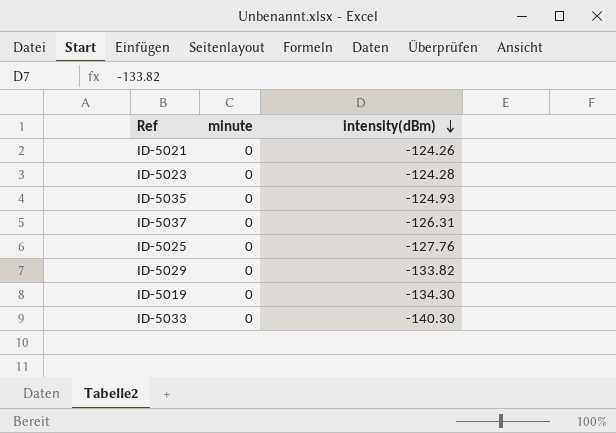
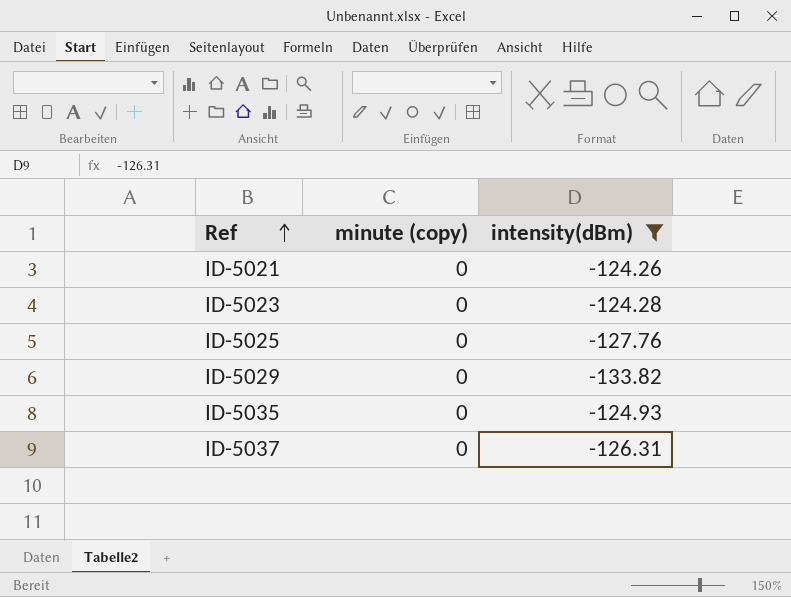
filter: none -> intensity(dBm) >= -133.82
row order: intensity(dBm) descending -> Ref ascending
column name: minute -> minute (copy)

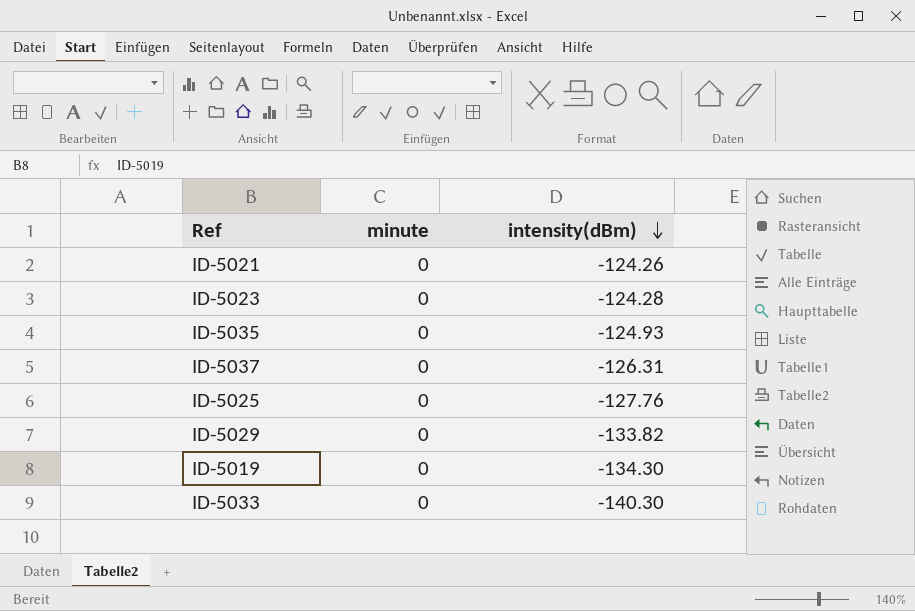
filter: intensity(dBm) >= -133.82 -> none
row order: Ref ascending -> intensity(dBm) descending
column name: minute (copy) -> minute

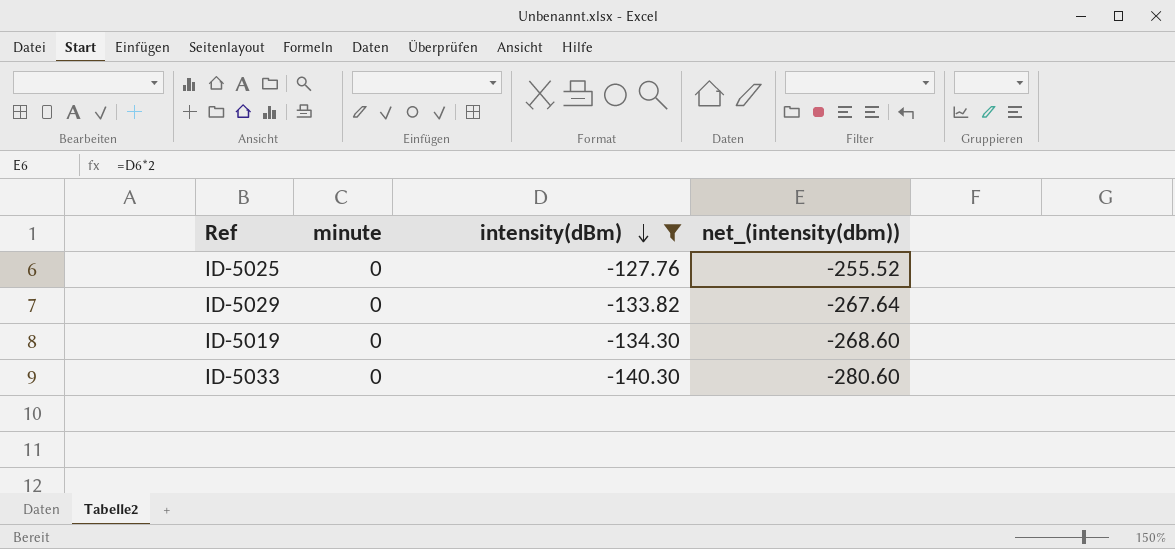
filter: none -> intensity(dBm) <= -127.76
column net_(intensity(dbm)) | formula: none -> [intensity(dBm)] * 2

